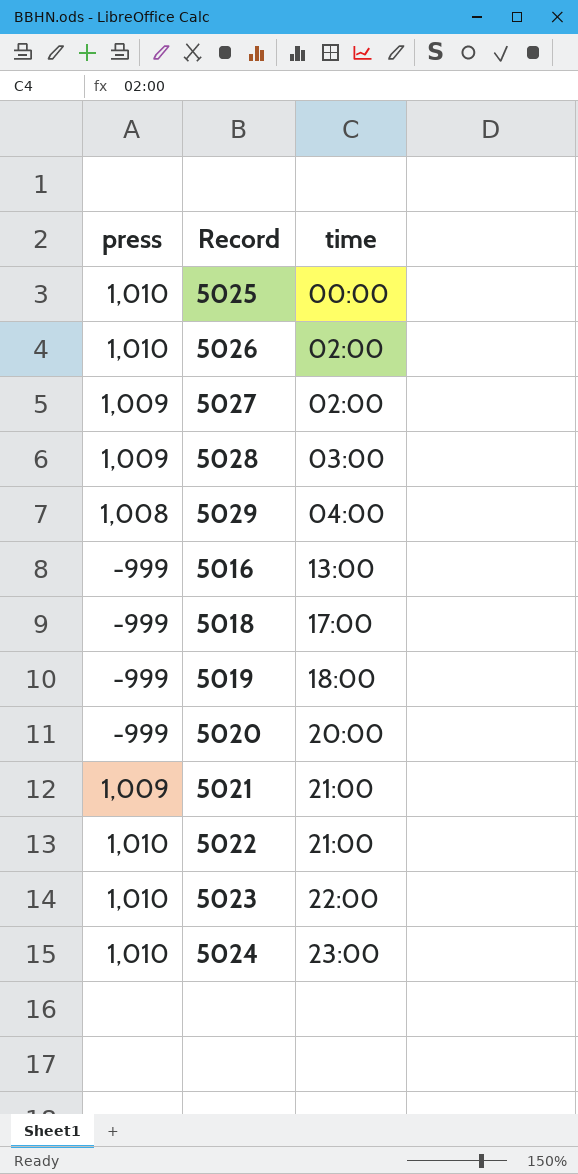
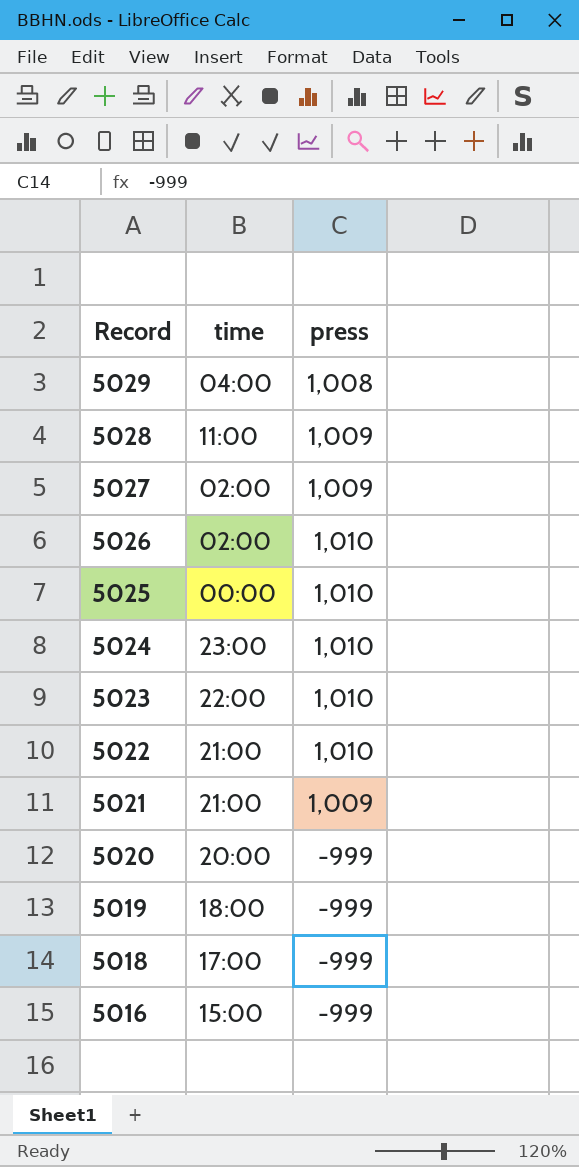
row order: time ascending -> Record descending
column press | position: 1 -> 3
5028 | time: 03:00 -> 11:00
5016 | time: 13:00 -> 15:00

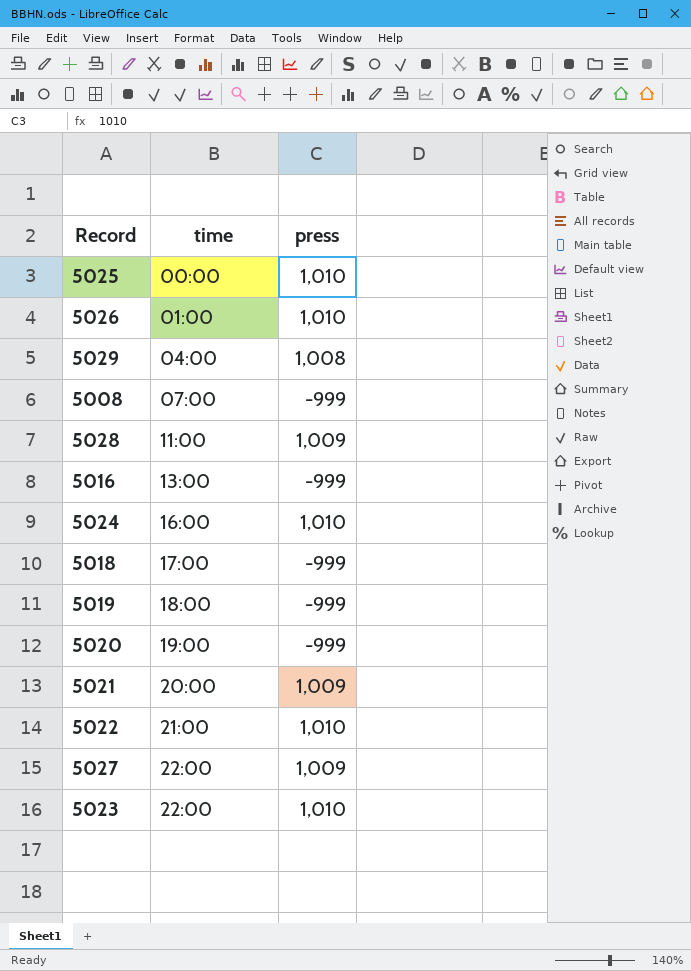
row order: Record descending -> time ascending
5026 | time: 02:00 -> 01:00
row 5008: none -> 07:00 | -999
5016 | time: 15:00 -> 13:00
5024 | time: 23:00 -> 16:00
5020 | time: 20:00 -> 19:00
5021 | time: 21:00 -> 20:00
5027 | time: 02:00 -> 22:00

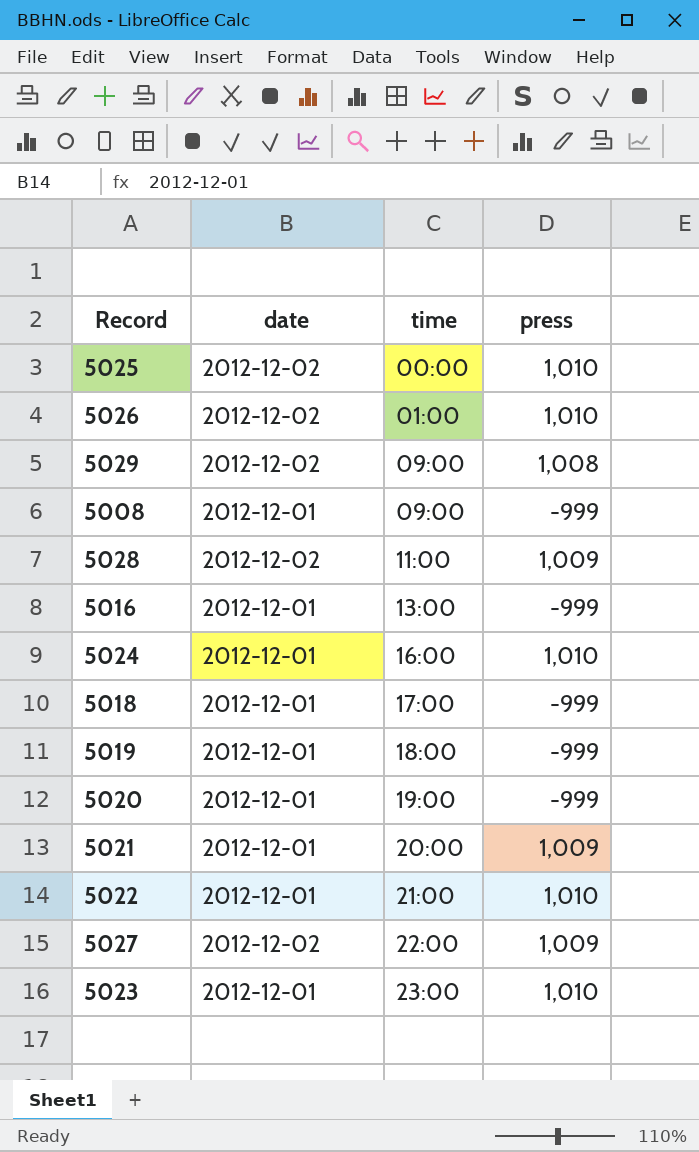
column date | position: none -> 2
5029 | time: 04:00 -> 09:00
5008 | time: 07:00 -> 09:00
5023 | time: 22:00 -> 23:00

